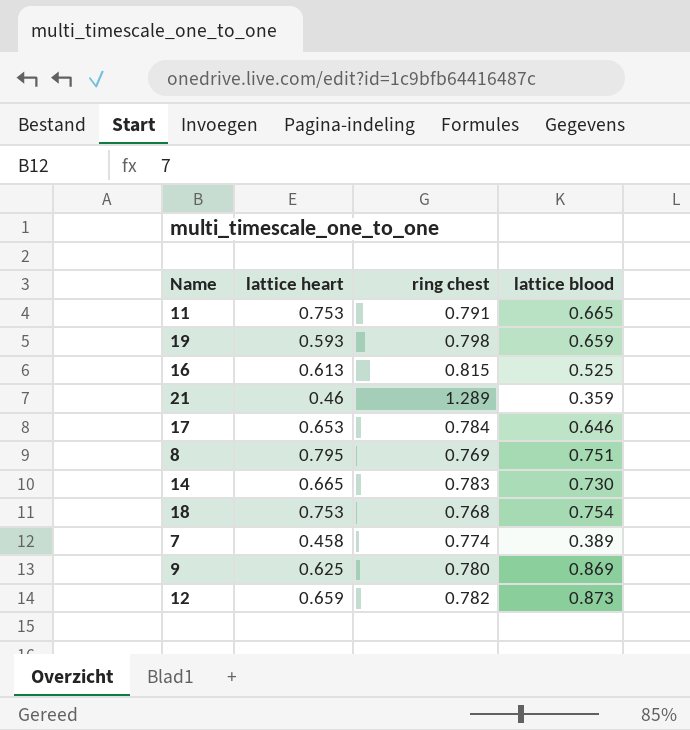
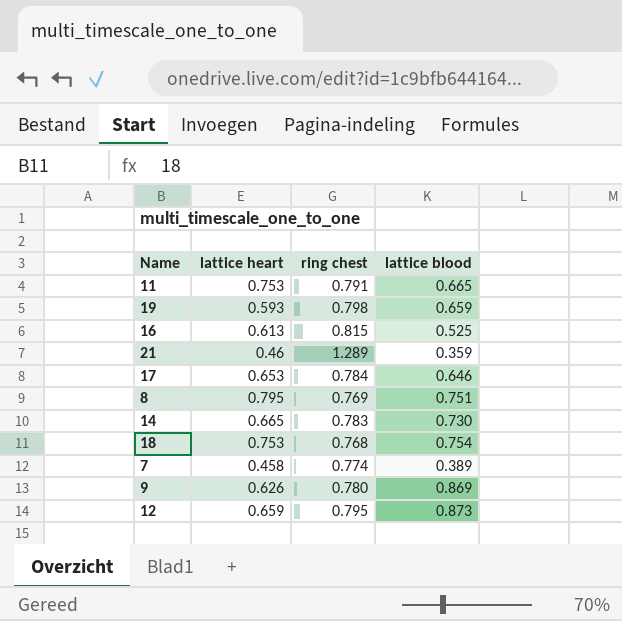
9 | lattice heart: 0.625 -> 0.626
12 | ring chest: 0.782 -> 0.795

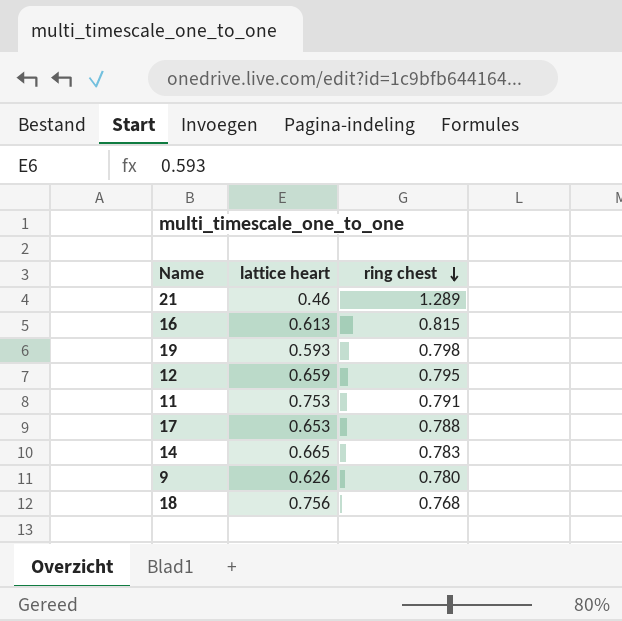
row order: none -> ring chest descending
column lattice blood | position: 4 -> none
row 8: 0.795 | 0.769 | 0.751 -> none
row 7: 0.458 | 0.774 | 0.389 -> none
17 | ring chest: 0.784 -> 0.788
18 | lattice heart: 0.753 -> 0.756

